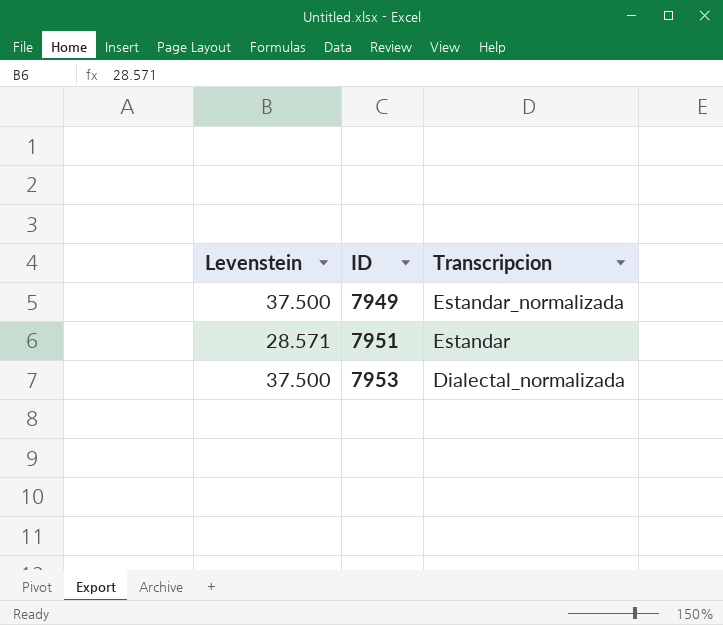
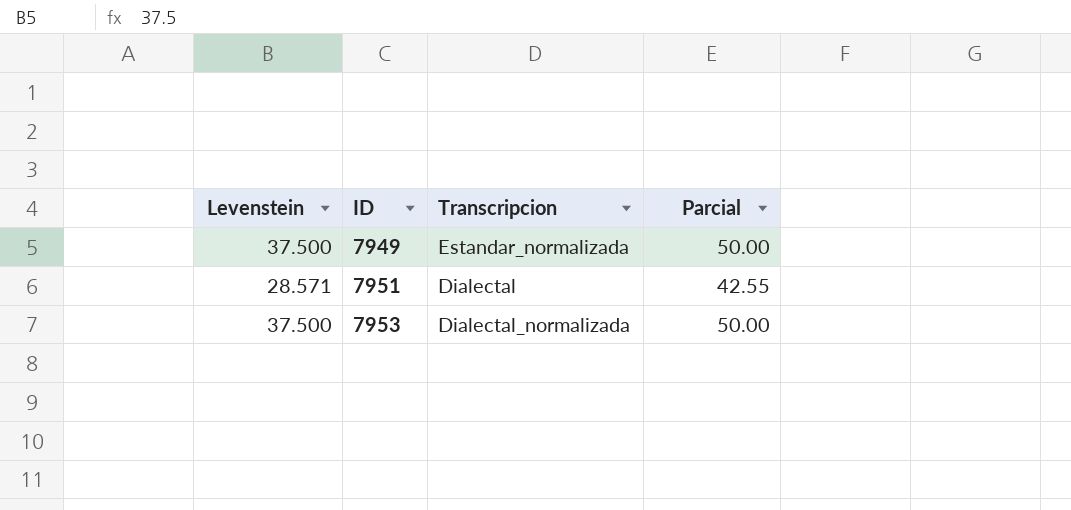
column Parcial | position: none -> 4
7951 | Transcripcion: Estandar -> Dialectal

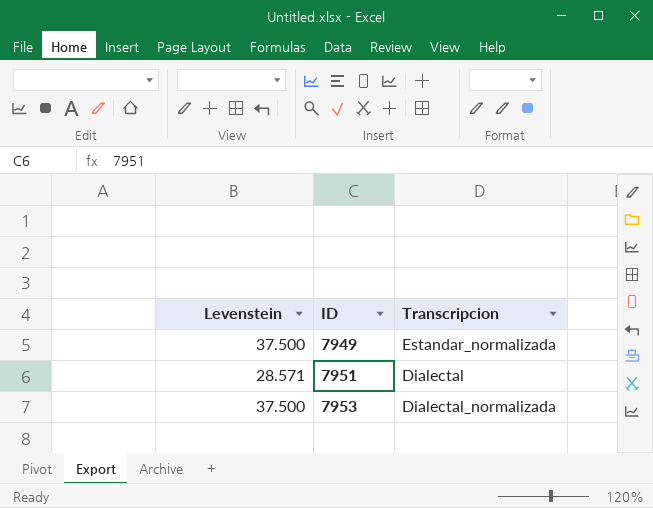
column Parcial | position: 4 -> none

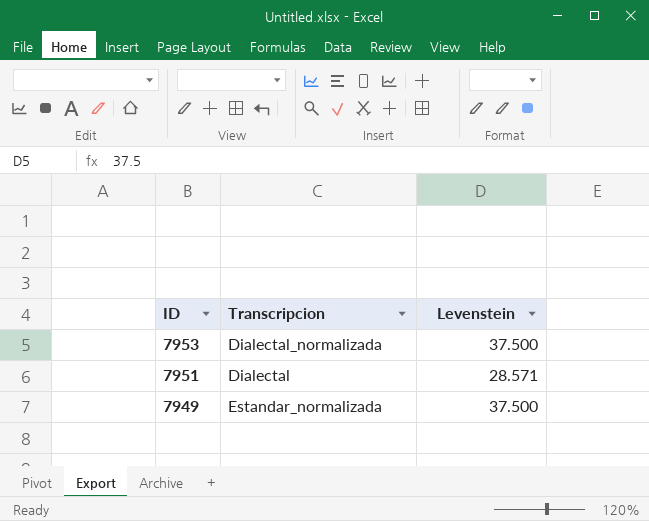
row order: ID ascending -> ID descending
column Levenstein | position: 1 -> 3

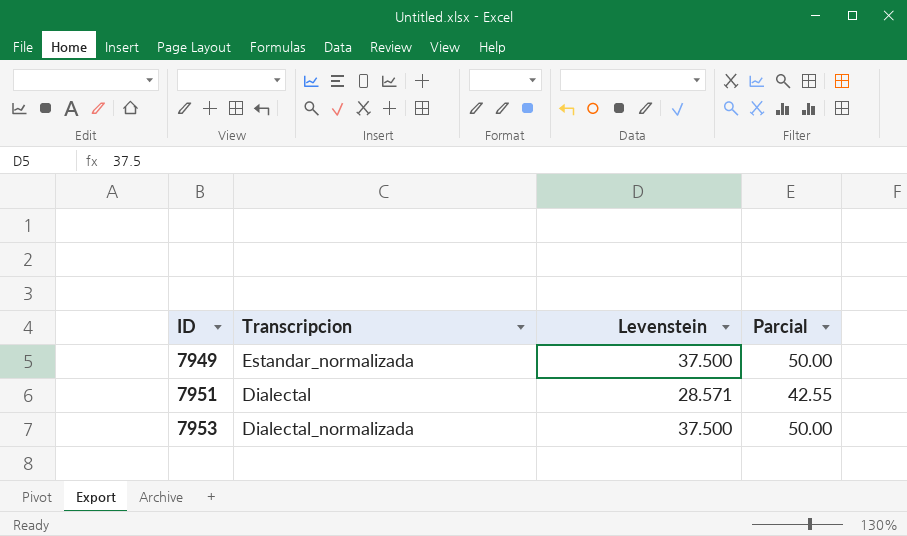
row order: ID descending -> ID ascending
column Parcial | position: none -> 4

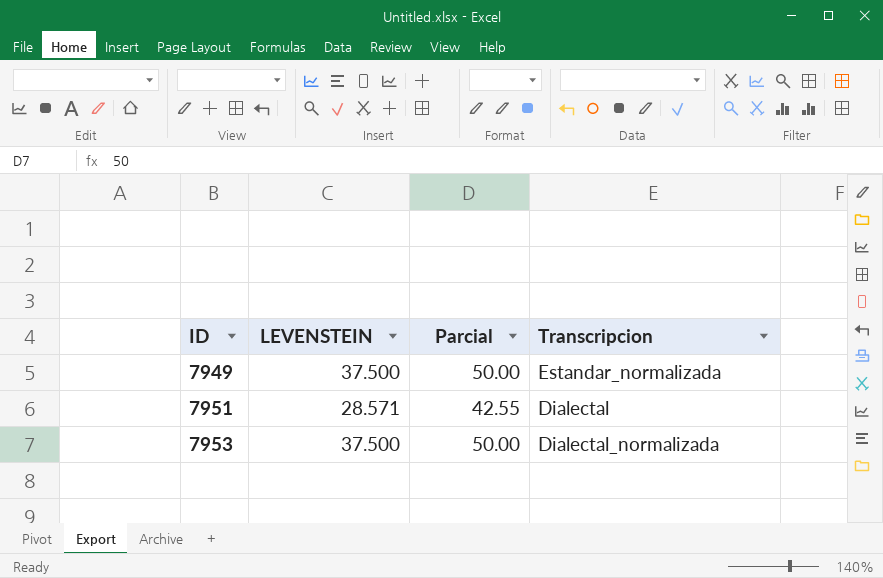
column name: Levenstein -> LEVENSTEIN
column Transcripcion | position: 2 -> 4

